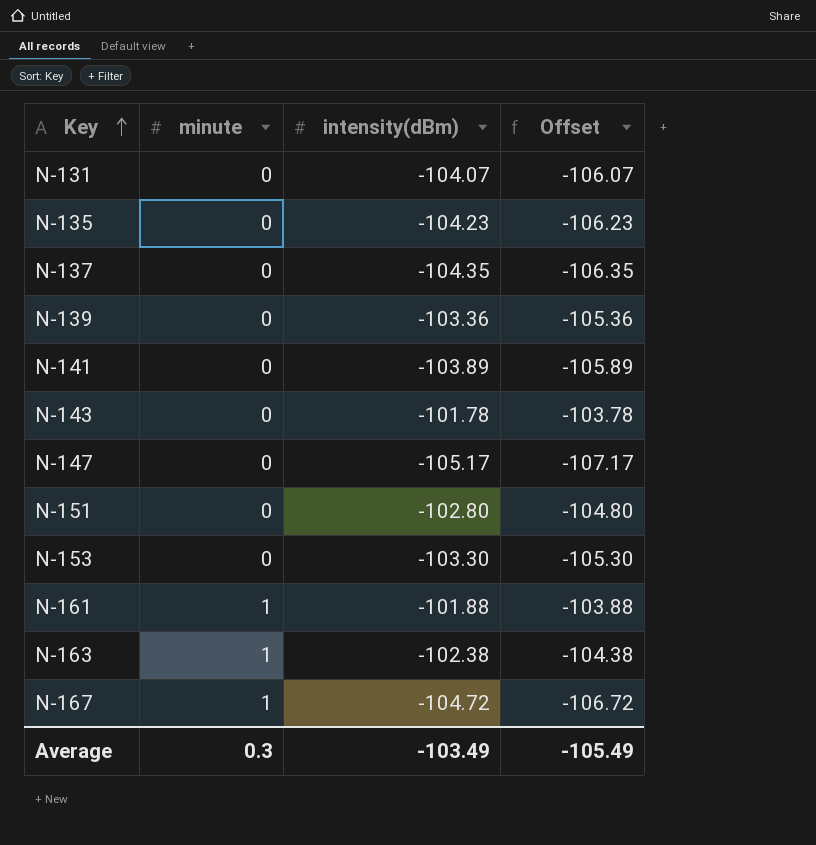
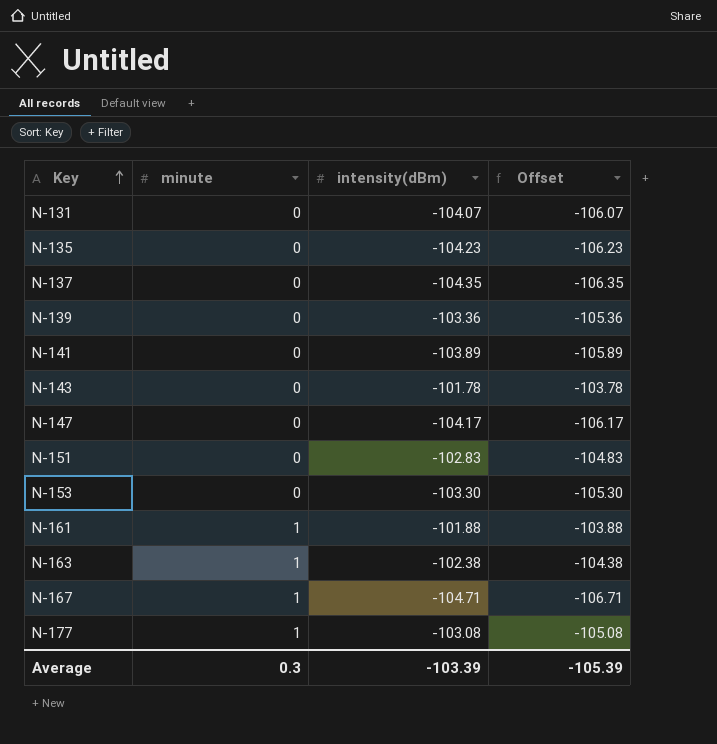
N-147 | intensity(dBm): -105.17 -> -104.17
N-147 | Offset: -107.17 -> -106.17
N-151 | intensity(dBm): -102.80 -> -102.83
N-151 | Offset: -104.80 -> -104.83
N-167 | intensity(dBm): -104.72 -> -104.71
N-167 | Offset: -106.72 -> -106.71
row N-177: none -> 1 | -103.08 | -105.08
Average | intensity(dBm): -103.49 -> -103.39
Average | Offset: -105.49 -> -105.39

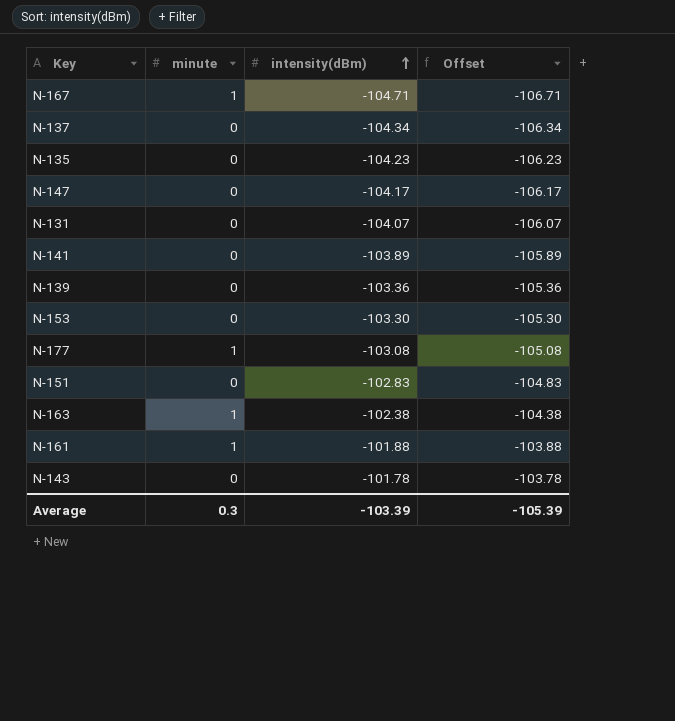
row order: Key ascending -> intensity(dBm) ascending
N-137 | intensity(dBm): -104.35 -> -104.34
N-137 | Offset: -106.35 -> -106.34

